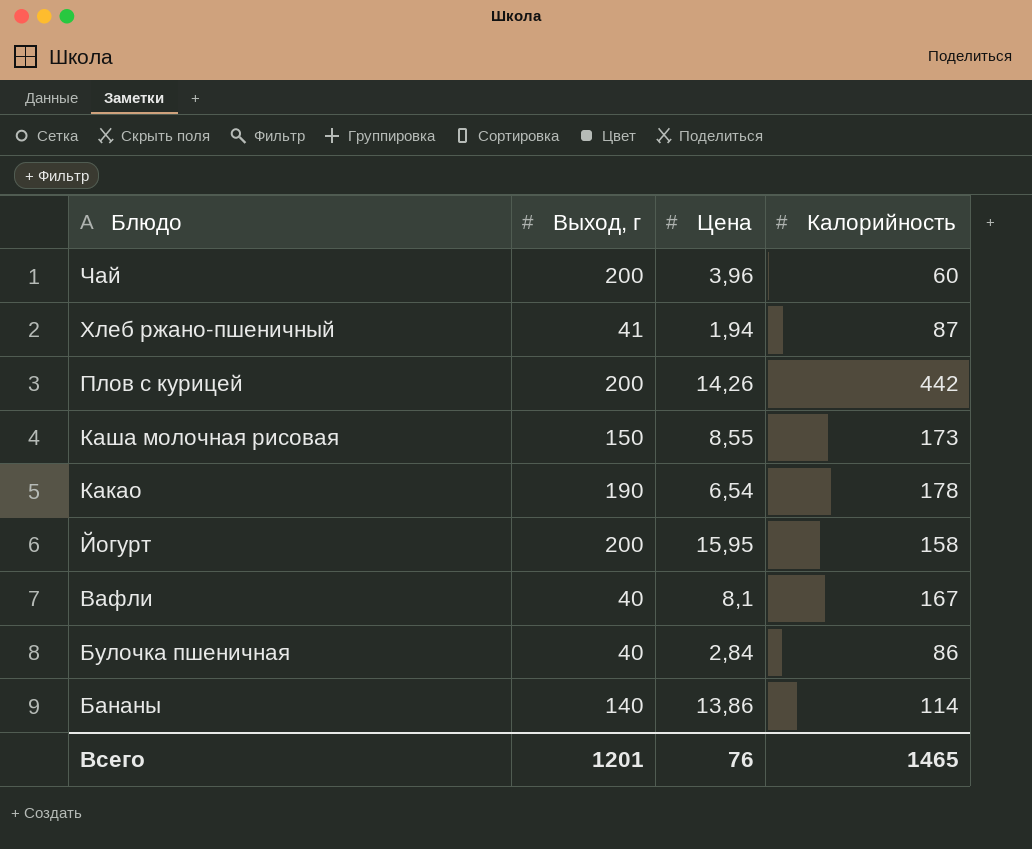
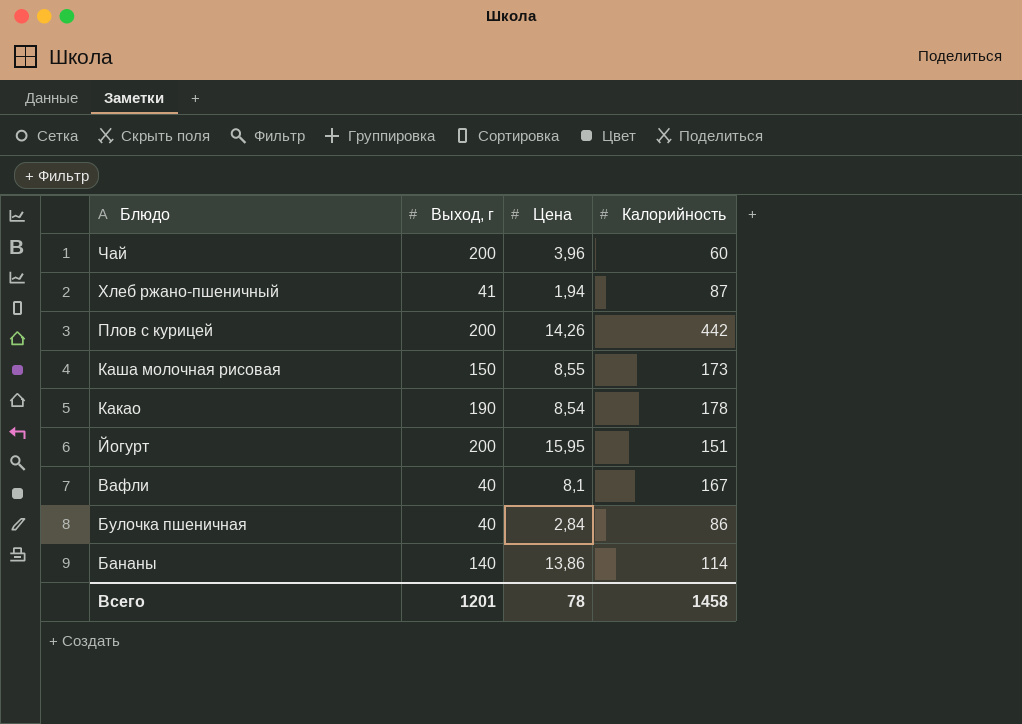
Какао | Цена: 6,54 -> 8,54
Йогурт | Калорийность: 158 -> 151
Всего | Цена: 76 -> 78
Всего | Калорийность: 1465 -> 1458

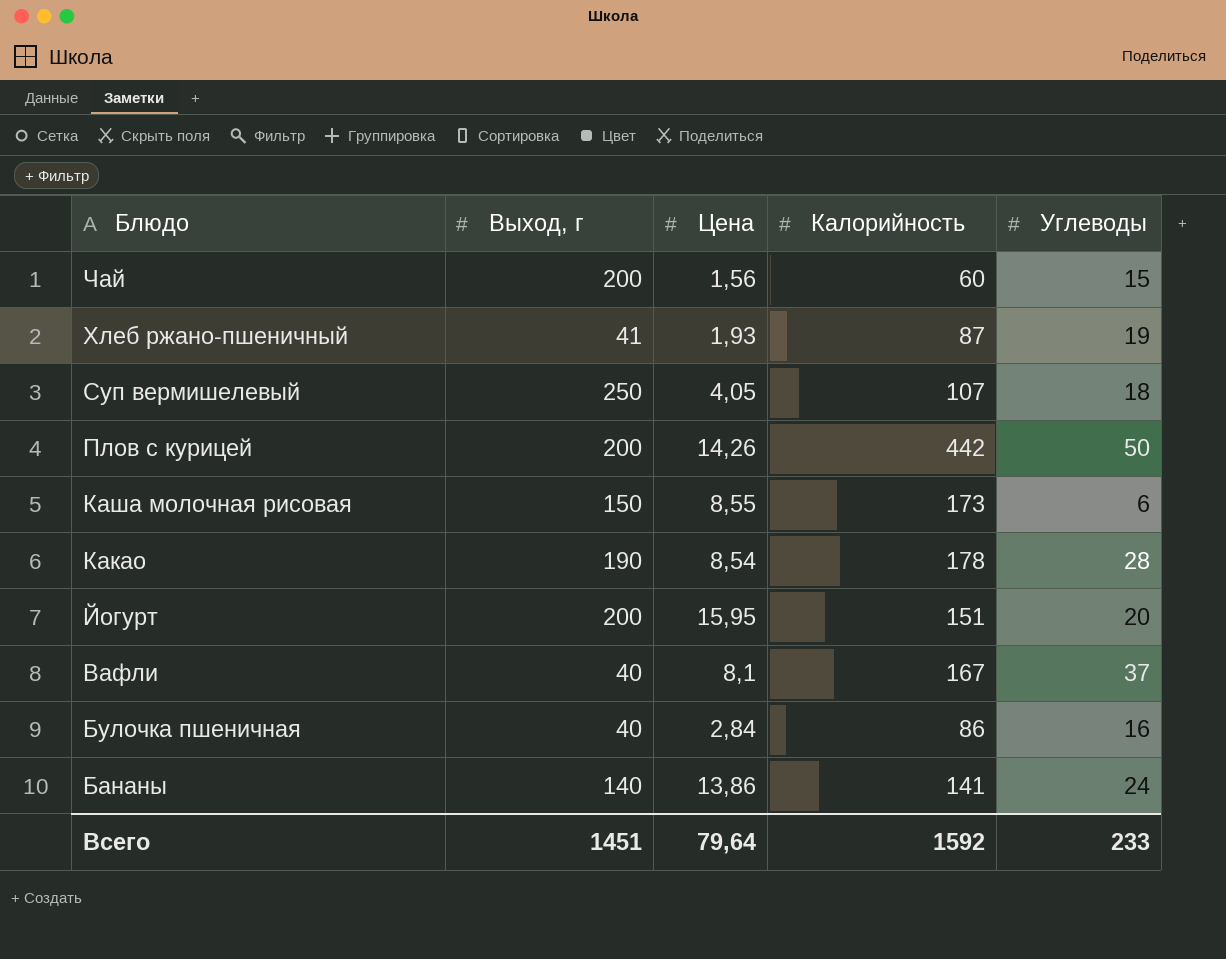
column Углеводы | position: none -> 5
Чай | Цена: 3,96 -> 1,56
Хлеб ржано-пшеничный | Цена: 1,94 -> 1,93
row Суп вермишелевый: none -> 250 | 4,05 | 107 | 18
Бананы | Калорийность: 114 -> 141
Всего | Выход, г: 1201 -> 1451
Всего | Цена: 78 -> 79,64
Всего | Калорийность: 1458 -> 1592

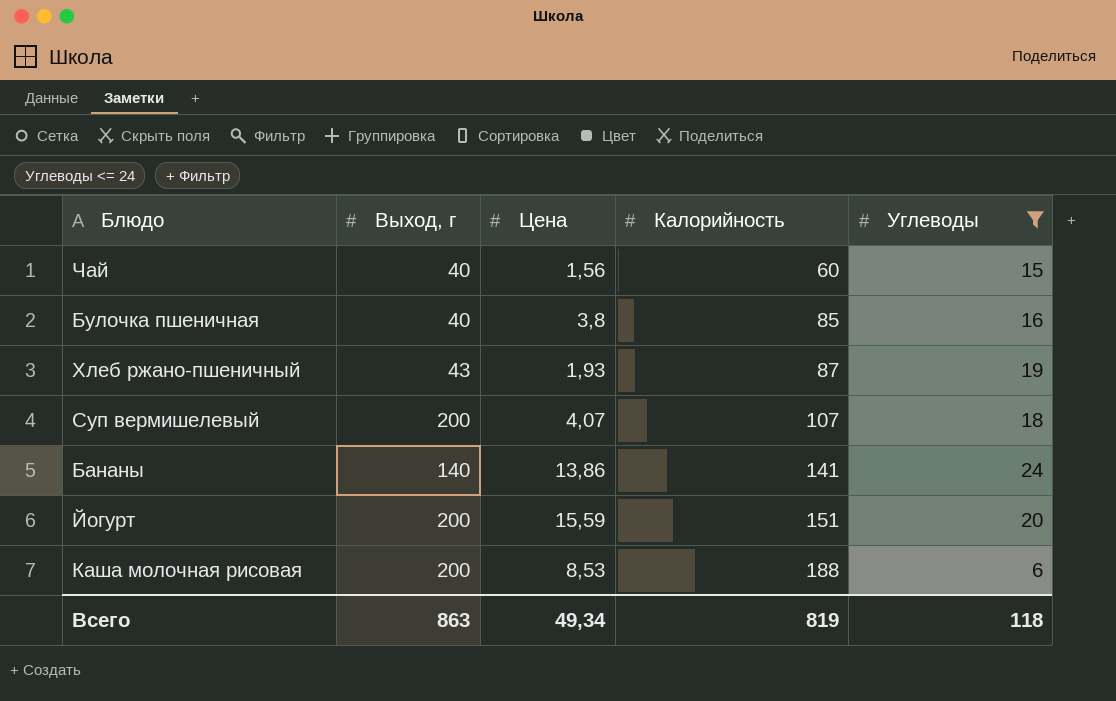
filter: none -> Углеводы <= 24
row order: Блюдо descending -> Калорийность ascending
Чай | Выход, г: 200 -> 40
Булочка пшеничная | Цена: 2,84 -> 3,8
Булочка пшеничная | Калорийность: 86 -> 85
Хлеб ржано-пшеничный | Выход, г: 41 -> 43
Суп вермишелевый | Выход, г: 250 -> 200
Суп вермишелевый | Цена: 4,05 -> 4,07
Йогурт | Цена: 15,95 -> 15,59
Каша молочная рисовая | Выход, г: 150 -> 200
Каша молочная рисовая | Цена: 8,55 -> 8,53
Каша молочная рисовая | Калорийность: 173 -> 188
Всего | Выход, г: 1451 -> 863
Всего | Цена: 79,64 -> 49,34
Всего | Калорийность: 1592 -> 819
Всего | Углеводы: 233 -> 118

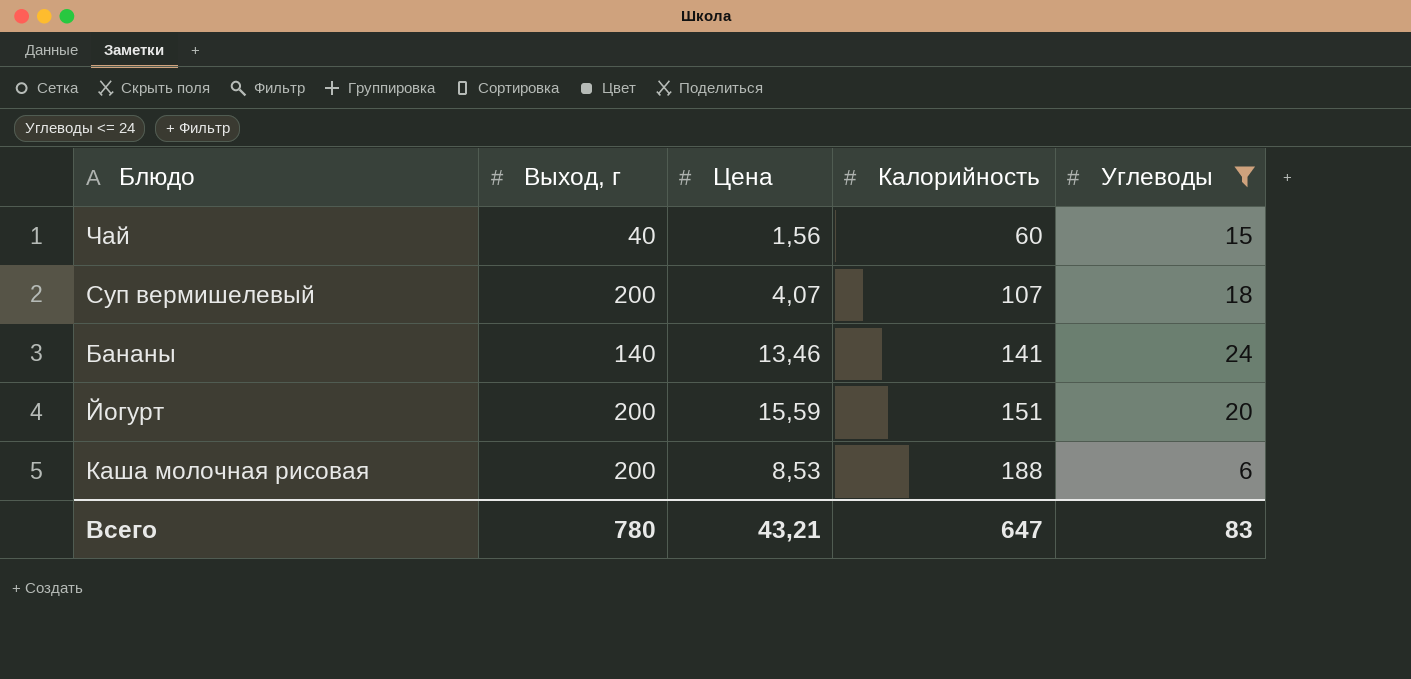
row Булочка пшеничная: 40 | 3,8 | 85 | 16 -> none
row Хлеб ржано-пшеничный: 43 | 1,93 | 87 | 19 -> none
Бананы | Цена: 13,86 -> 13,46
Всего | Выход, г: 863 -> 780
Всего | Цена: 49,34 -> 43,21
Всего | Калорийность: 819 -> 647
Всего | Углеводы: 118 -> 83

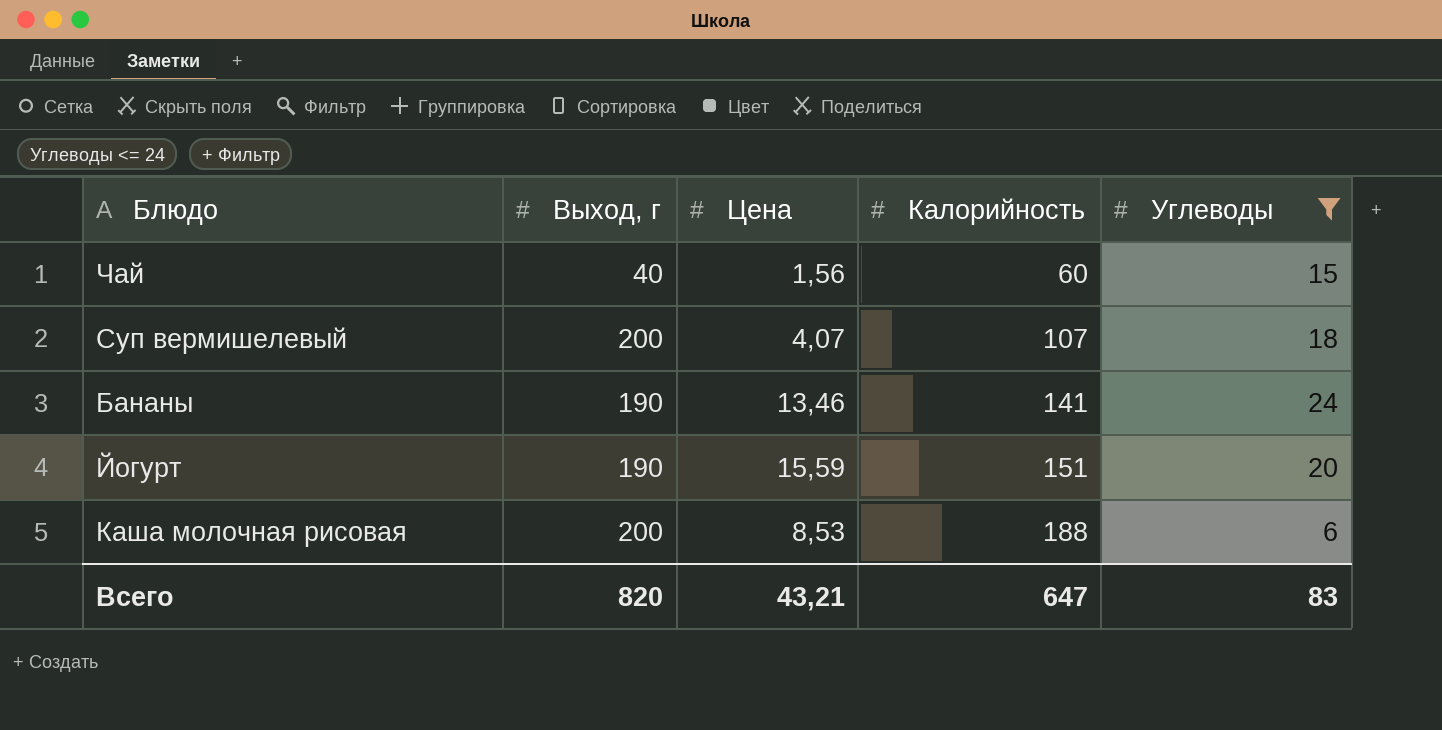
Бананы | Выход, г: 140 -> 190
Йогурт | Выход, г: 200 -> 190
Всего | Выход, г: 780 -> 820

